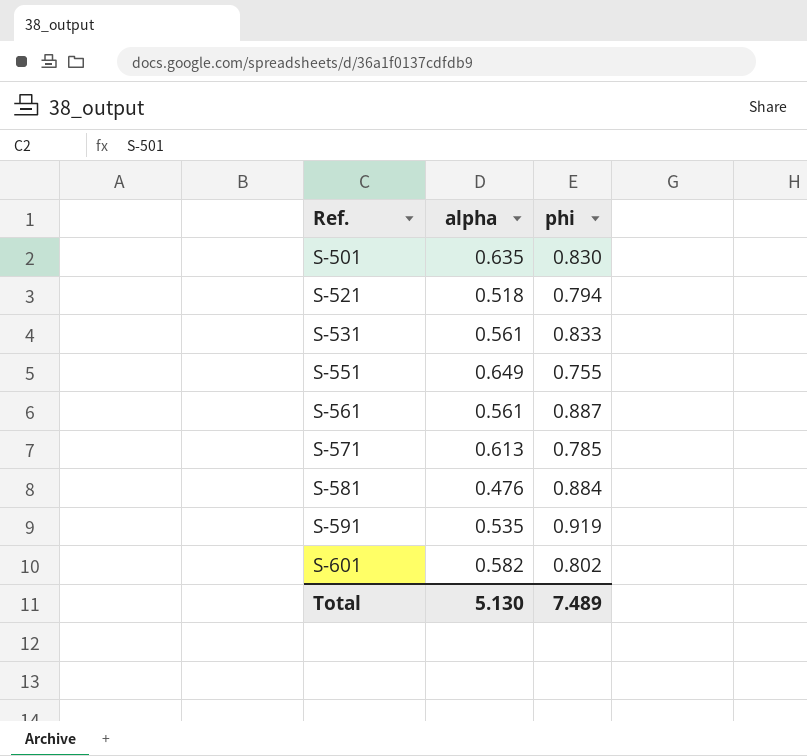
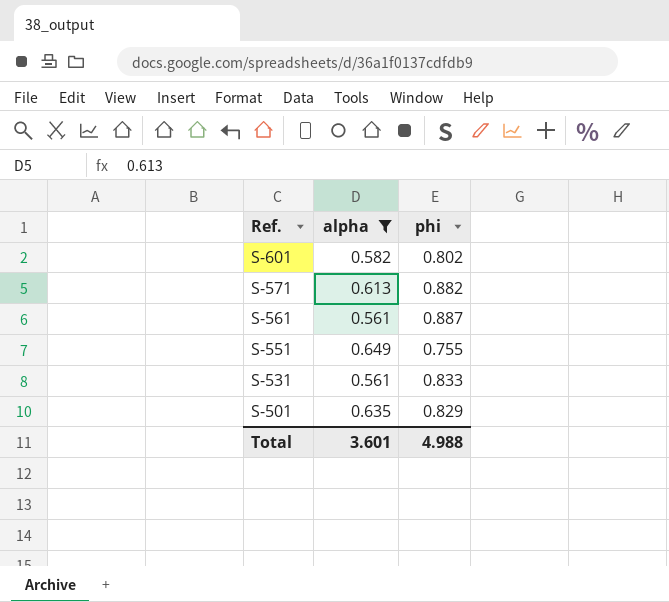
filter: none -> alpha >= 0.561
row order: Ref. ascending -> Ref. descending
S-571 | phi: 0.785 -> 0.882
S-501 | phi: 0.830 -> 0.829
Total | alpha: 5.130 -> 3.601
Total | phi: 7.489 -> 4.988

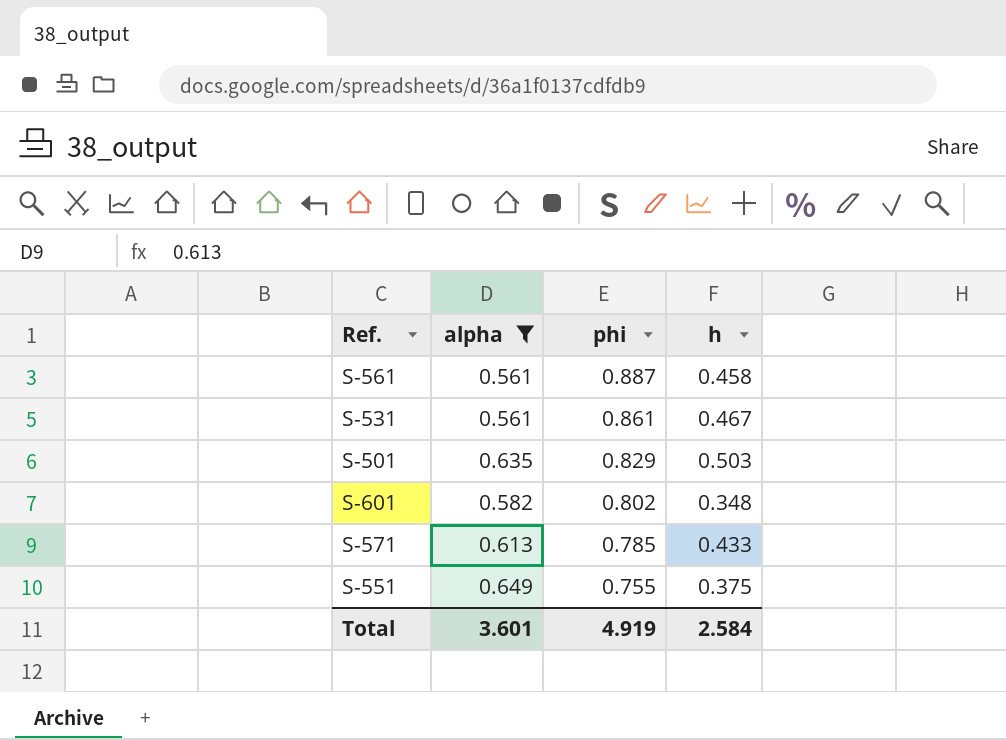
row order: Ref. descending -> phi descending
column h | position: none -> 4
S-531 | phi: 0.833 -> 0.861
S-571 | phi: 0.882 -> 0.785
Total | phi: 4.988 -> 4.919

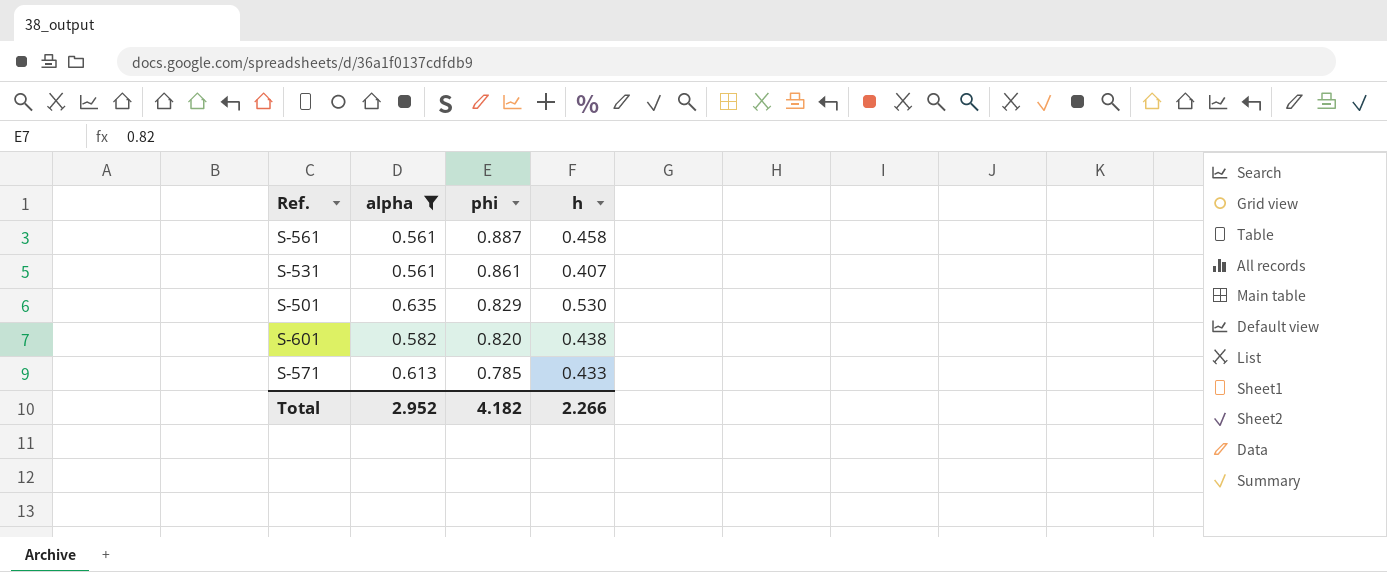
row S-551: 0.649 | 0.755 | 0.375 -> none
S-531 | h: 0.467 -> 0.407
S-501 | h: 0.503 -> 0.530
S-601 | phi: 0.802 -> 0.820
S-601 | h: 0.348 -> 0.438
Total | alpha: 3.601 -> 2.952
Total | phi: 4.919 -> 4.182
Total | h: 2.584 -> 2.266

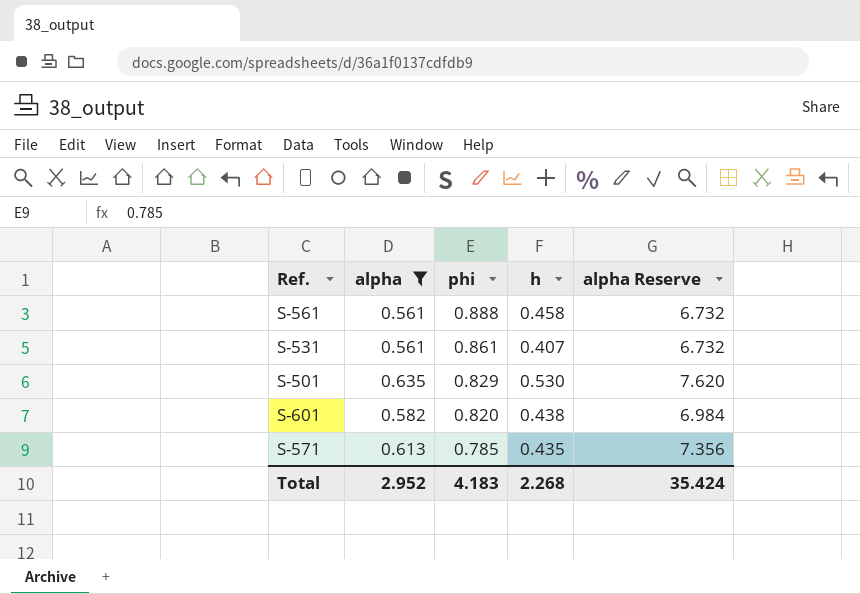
column alpha Reserve | formula: none -> [alpha] * 12
S-561 | phi: 0.887 -> 0.888
S-571 | h: 0.433 -> 0.435
Total | phi: 4.182 -> 4.183
Total | h: 2.266 -> 2.268

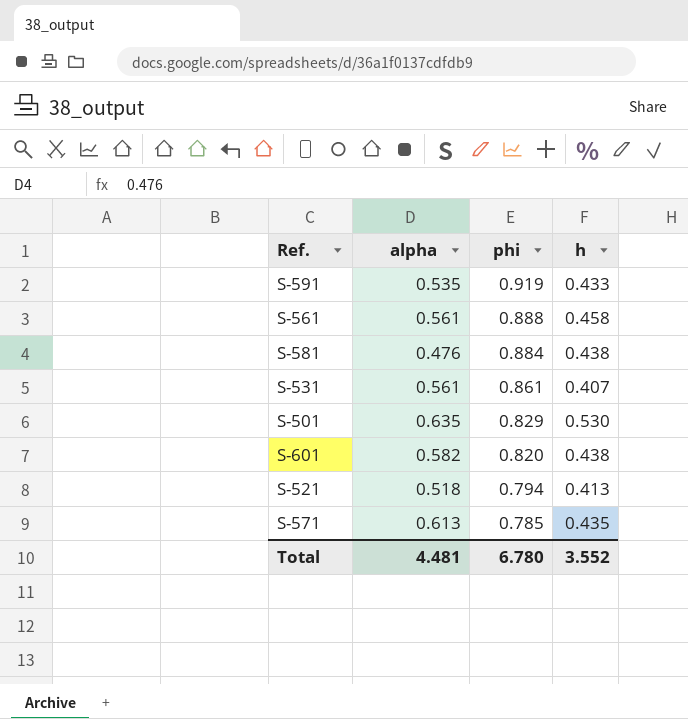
filter: alpha >= 0.561 -> none
column alpha Reserve | formula: [alpha] * 12 -> none
Total | alpha: 2.952 -> 4.481
Total | phi: 4.183 -> 6.780
Total | h: 2.268 -> 3.552

